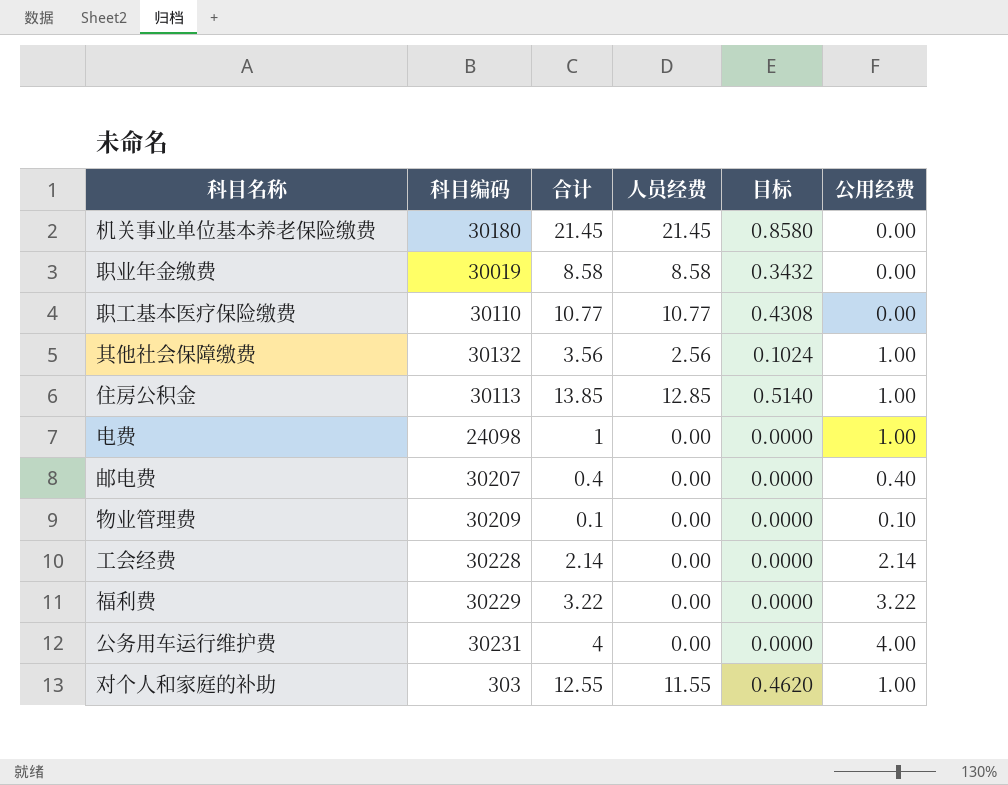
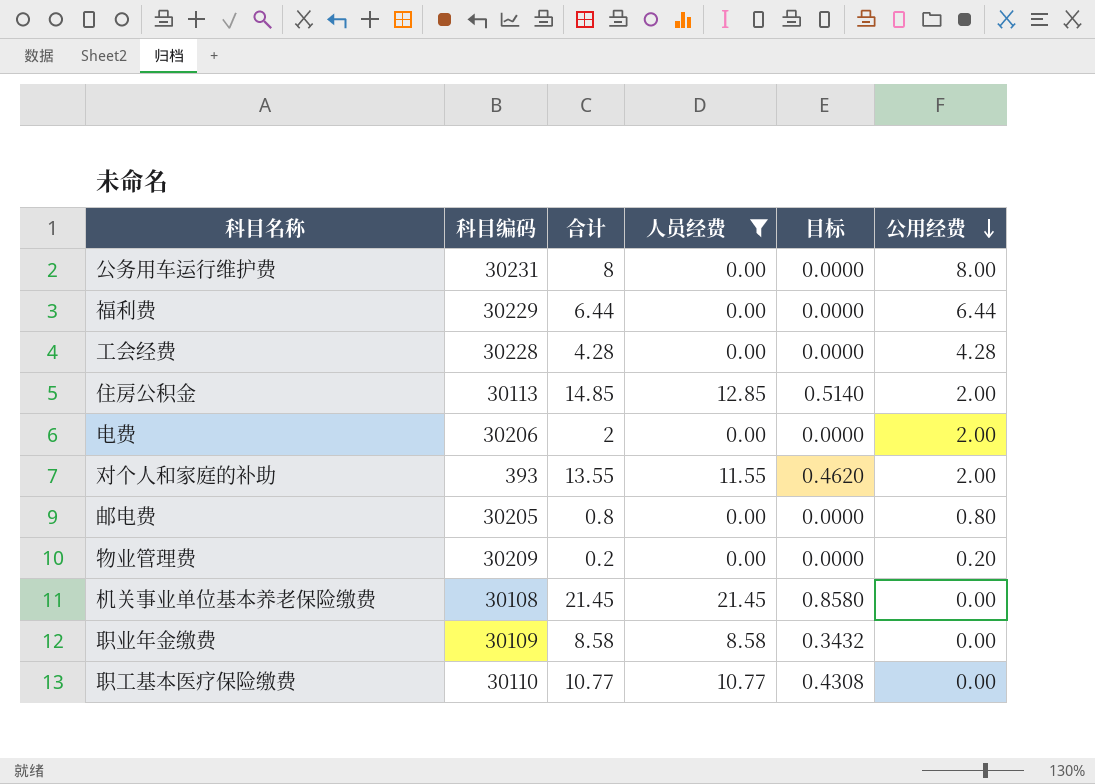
filter: none -> 人员经费 != 2.56
row order: none -> 公用经费 descending
公务用车运行维护费 | 合计: 4 -> 8
公务用车运行维护费 | 公用经费: 4.00 -> 8.00
福利费 | 合计: 3.22 -> 6.44
福利费 | 公用经费: 3.22 -> 6.44
工会经费 | 合计: 2.14 -> 4.28
工会经费 | 公用经费: 2.14 -> 4.28
住房公积金 | 合计: 13.85 -> 14.85
住房公积金 | 公用经费: 1.00 -> 2.00
电费 | 科目编码: 24098 -> 30206
电费 | 合计: 1 -> 2
电费 | 公用经费: 1.00 -> 2.00
对个人和家庭的补助 | 科目编码: 303 -> 393
对个人和家庭的补助 | 合计: 12.55 -> 13.55
对个人和家庭的补助 | 公用经费: 1.00 -> 2.00
邮电费 | 科目编码: 30207 -> 30205
邮电费 | 合计: 0.4 -> 0.8
邮电费 | 公用经费: 0.40 -> 0.80
物业管理费 | 合计: 0.1 -> 0.2
物业管理费 | 公用经费: 0.10 -> 0.20
机关事业单位基本养老保险缴费 | 科目编码: 30180 -> 30108
职业年金缴费 | 科目编码: 30019 -> 30109

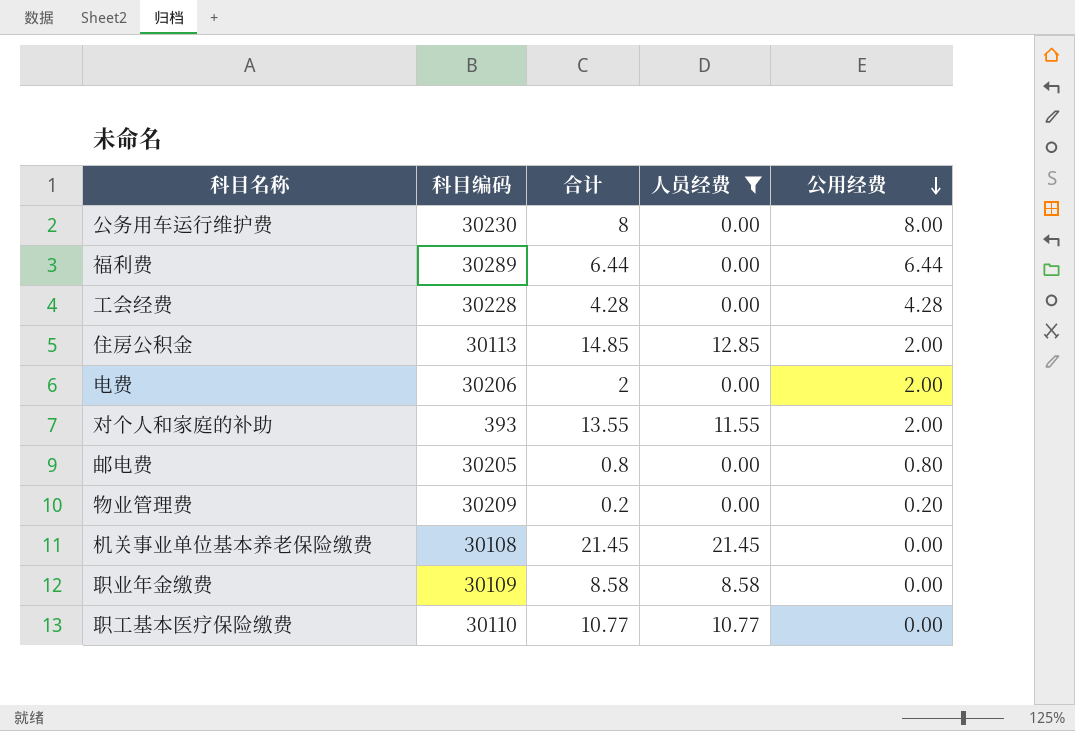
column 目标 | formula: [人员经费] * 0.04 -> none
公务用车运行维护费 | 科目编码: 30231 -> 30230
福利费 | 科目编码: 30229 -> 30289

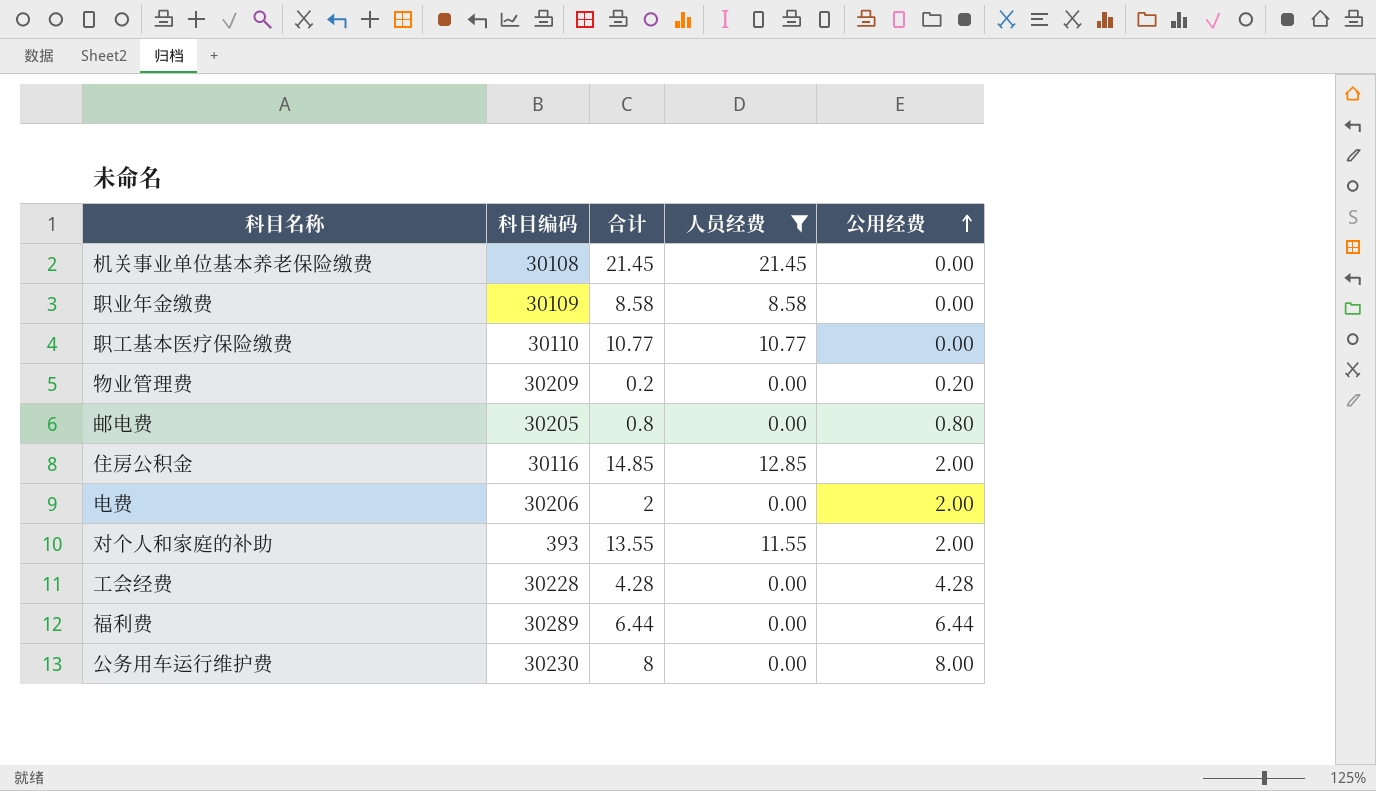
row order: 公用经费 descending -> 公用经费 ascending
住房公积金 | 科目编码: 30113 -> 30116

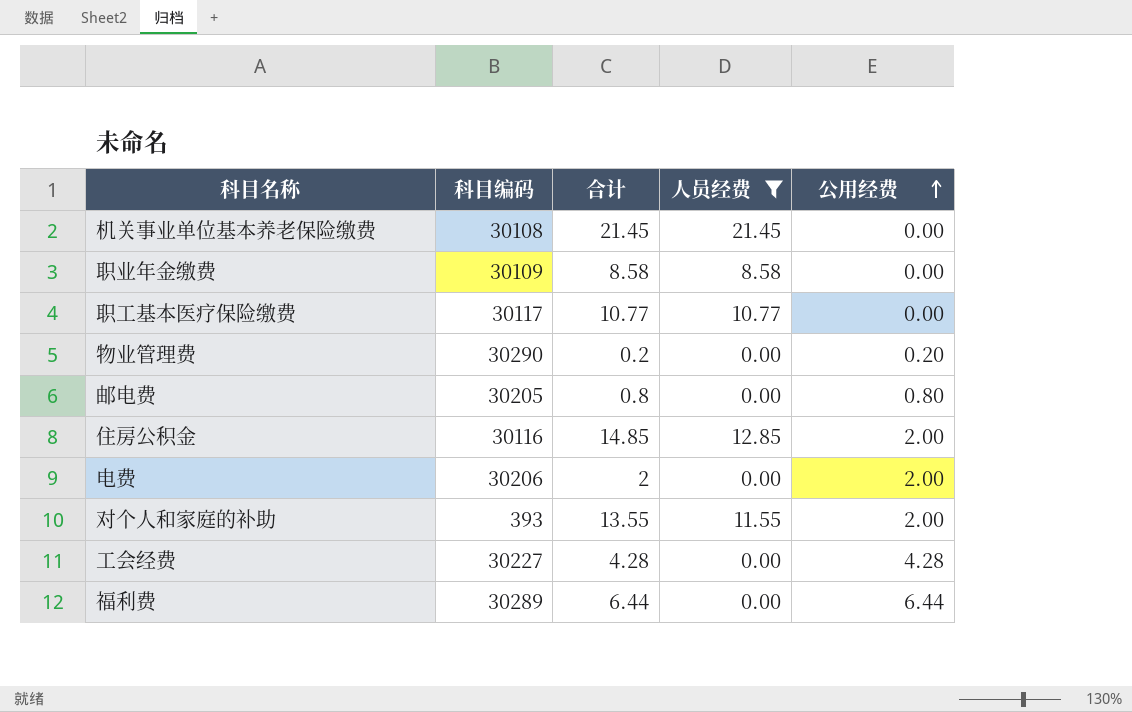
row 公务用车运行维护费: 30230 | 8 | 0.00 | 8.00 -> none
职工基本医疗保险缴费 | 科目编码: 30110 -> 30117
物业管理费 | 科目编码: 30209 -> 30290
工会经费 | 科目编码: 30228 -> 30227

